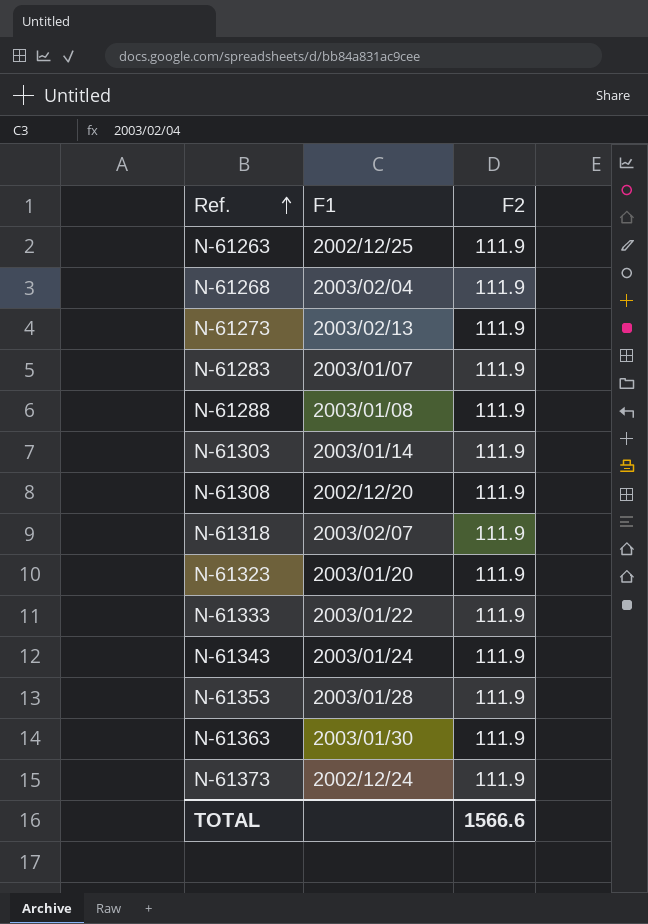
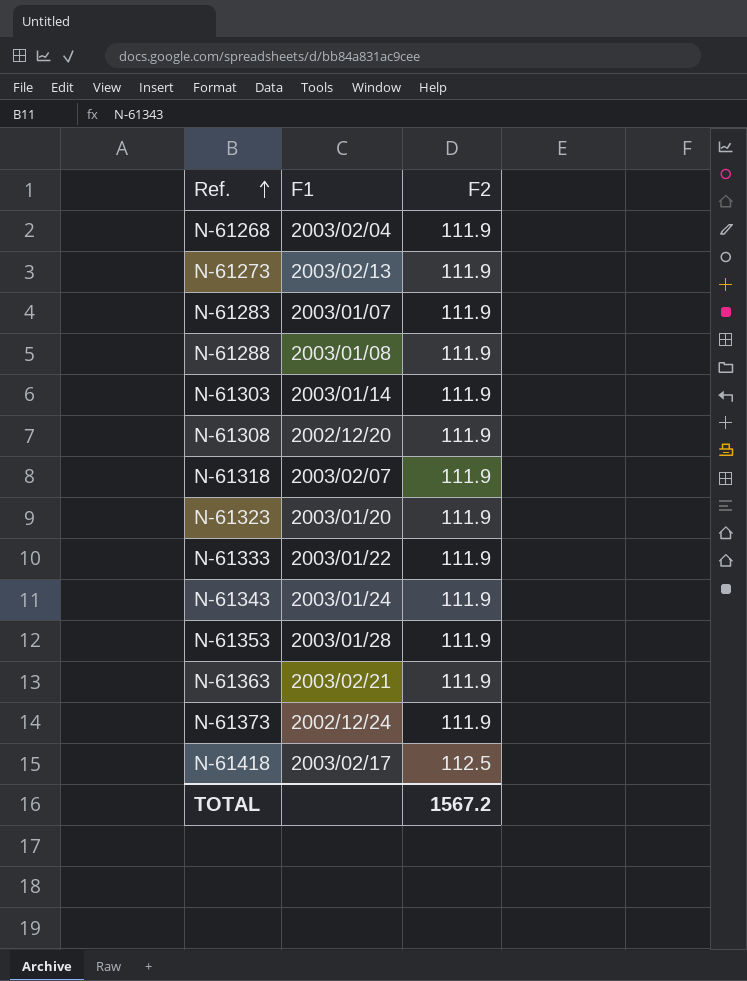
row N-61263: 2002/12/25 | 111.9 -> none
N-61363 | F1: 2003/01/30 -> 2003/02/21
row N-61418: none -> 2003/02/17 | 112.5
TOTAL | F2: 1566.6 -> 1567.2

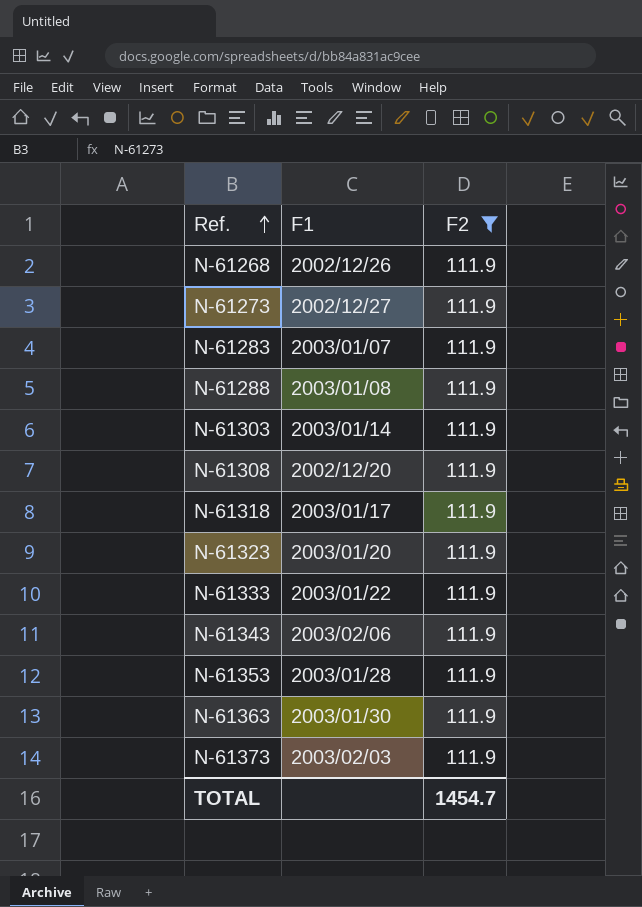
filter: none -> F2 = 111.9
N-61268 | F1: 2003/02/04 -> 2002/12/26
N-61273 | F1: 2003/02/13 -> 2002/12/27
N-61318 | F1: 2003/02/07 -> 2003/01/17
N-61343 | F1: 2003/01/24 -> 2003/02/06
N-61363 | F1: 2003/02/21 -> 2003/01/30
N-61373 | F1: 2002/12/24 -> 2003/02/03
TOTAL | F2: 1567.2 -> 1454.7

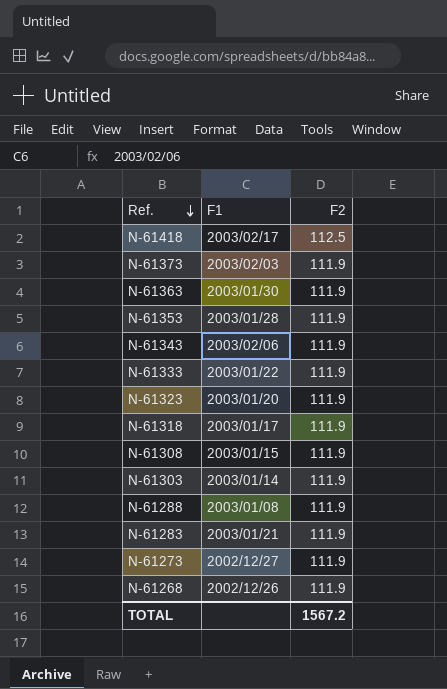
filter: F2 = 111.9 -> none
row order: Ref. ascending -> Ref. descending
N-61308 | F1: 2002/12/20 -> 2003/01/15
N-61283 | F1: 2003/01/07 -> 2003/01/21
TOTAL | F2: 1454.7 -> 1567.2

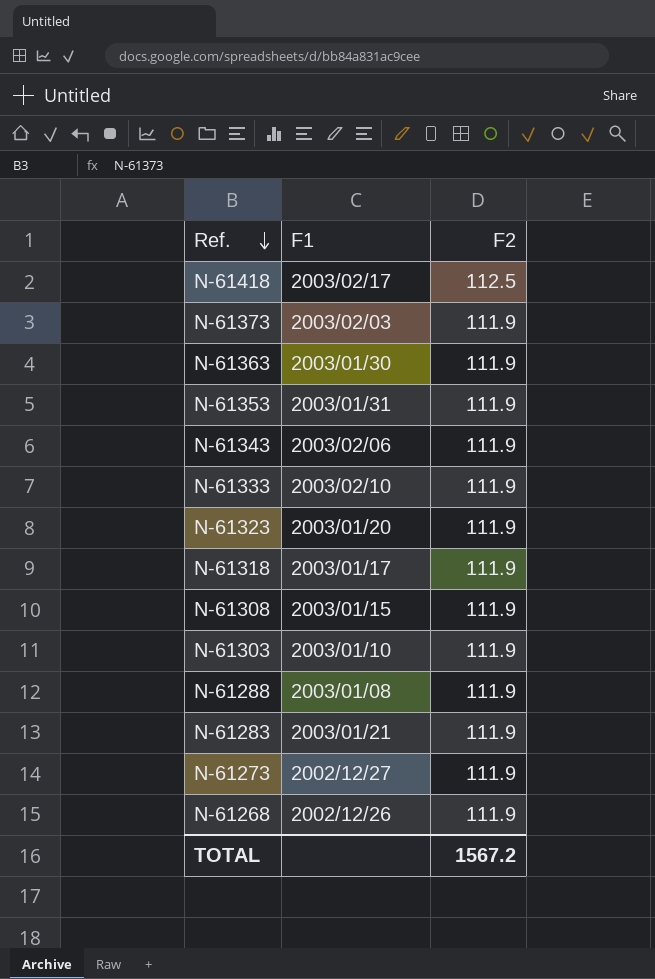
N-61353 | F1: 2003/01/28 -> 2003/01/31
N-61333 | F1: 2003/01/22 -> 2003/02/10
N-61303 | F1: 2003/01/14 -> 2003/01/10

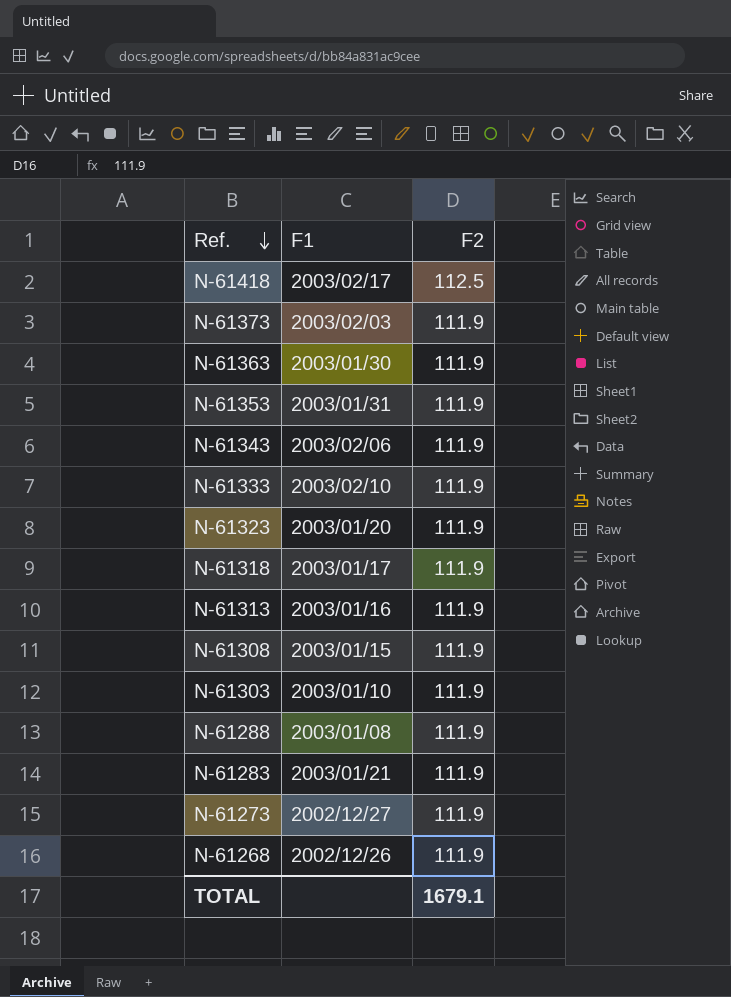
row N-61313: none -> 2003/01/16 | 111.9
TOTAL | F2: 1567.2 -> 1679.1

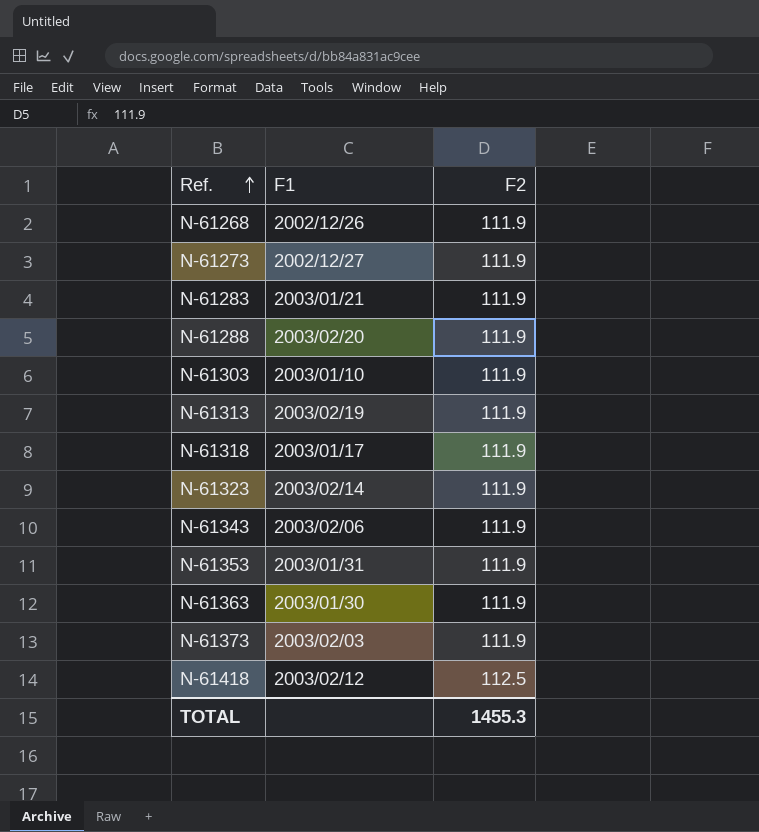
row order: Ref. descending -> Ref. ascending
row N-61333: 2003/02/10 | 111.9 -> none
row N-61308: 2003/01/15 | 111.9 -> none
N-61288 | F1: 2003/01/08 -> 2003/02/20
N-61313 | F1: 2003/01/16 -> 2003/02/19
N-61323 | F1: 2003/01/20 -> 2003/02/14
N-61418 | F1: 2003/02/17 -> 2003/02/12
TOTAL | F2: 1679.1 -> 1455.3

